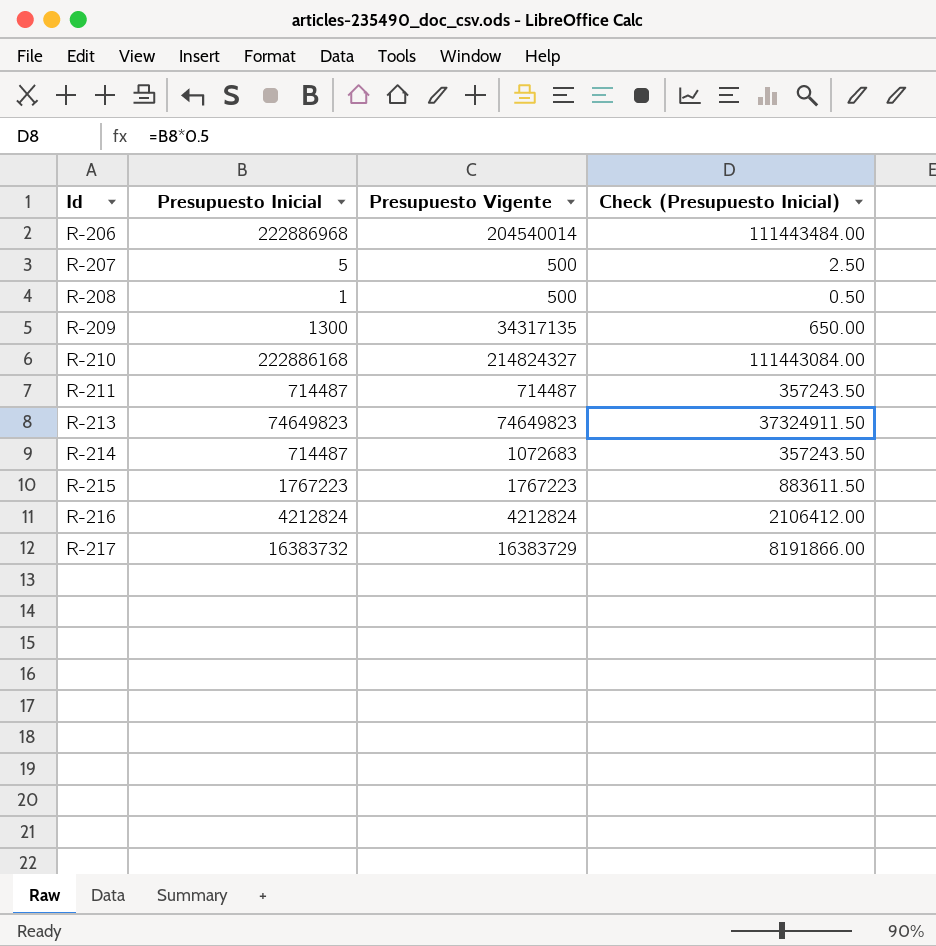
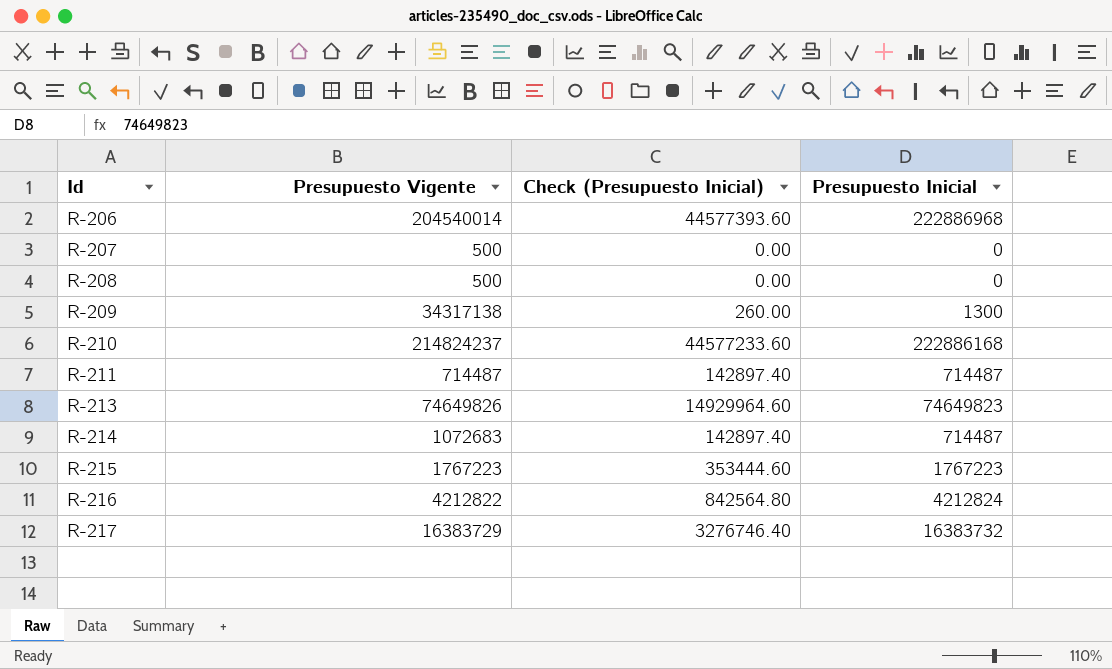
column Check (Presupuesto Inicial) | formula: [Presupuesto Inicial] * 0.5 -> [Presupuesto Inicial] * 0.2
column Presupuesto Inicial | position: 2 -> 4
R-207 | Presupuesto Inicial: 5 -> 0
R-208 | Presupuesto Inicial: 1 -> 0
R-209 | Presupuesto Vigente: 34317135 -> 34317138
R-210 | Presupuesto Vigente: 214824327 -> 214824237
R-213 | Presupuesto Vigente: 74649823 -> 74649826
R-216 | Presupuesto Vigente: 4212824 -> 4212822

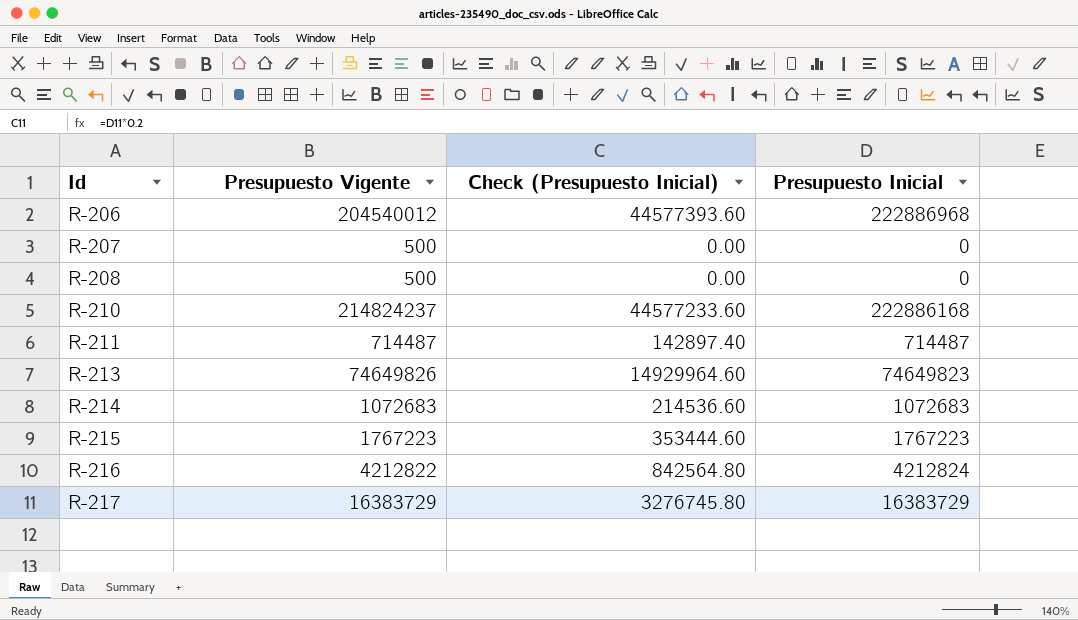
row R-209: 34317138 | 260.00 | 1300 -> none
R-206 | Presupuesto Vigente: 204540014 -> 204540012
R-214 | Check (Presupuesto Inicial): 142897.40 -> 214536.60
R-214 | Presupuesto Inicial: 714487 -> 1072683
R-217 | Check (Presupuesto Inicial): 3276746.40 -> 3276745.80
R-217 | Presupuesto Inicial: 16383732 -> 16383729

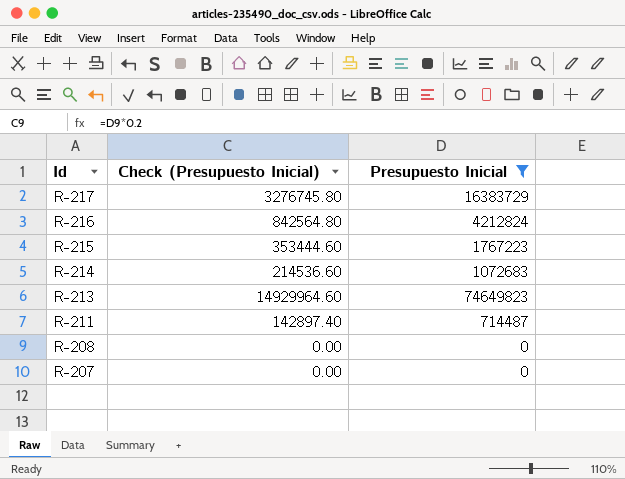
filter: none -> Presupuesto Inicial <= 74649823
row order: Id ascending -> Id descending
column Presupuesto Vigente | position: 2 -> none

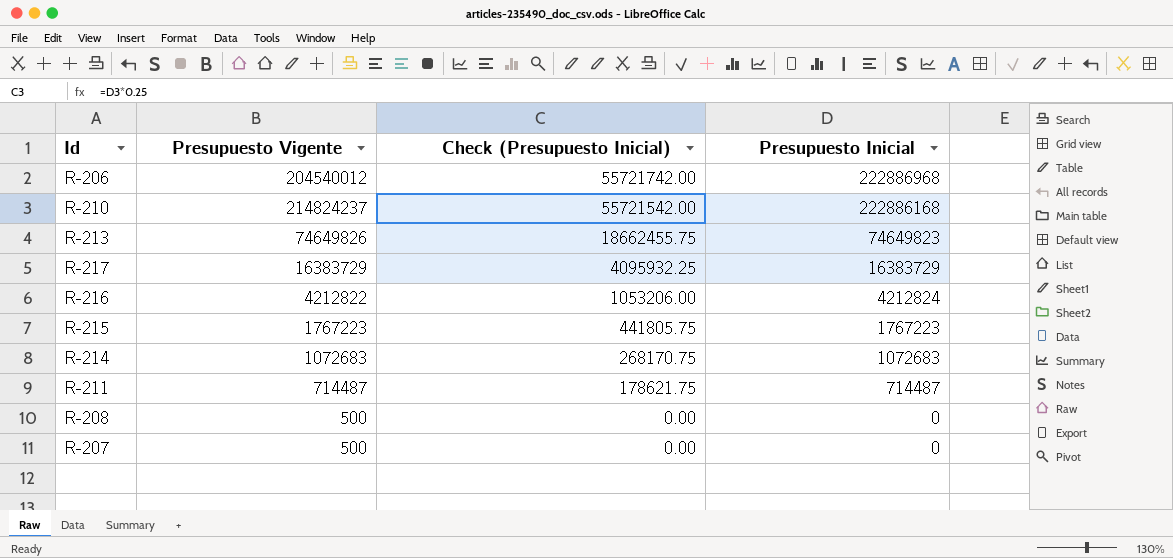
filter: Presupuesto Inicial <= 74649823 -> none
row order: Id descending -> Check (Presupuesto Inicial) descending
column Presupuesto Vigente | position: none -> 2
column Check (Presupuesto Inicial) | formula: [Presupuesto Inicial] * 0.2 -> [Presupuesto Inicial] * 0.25

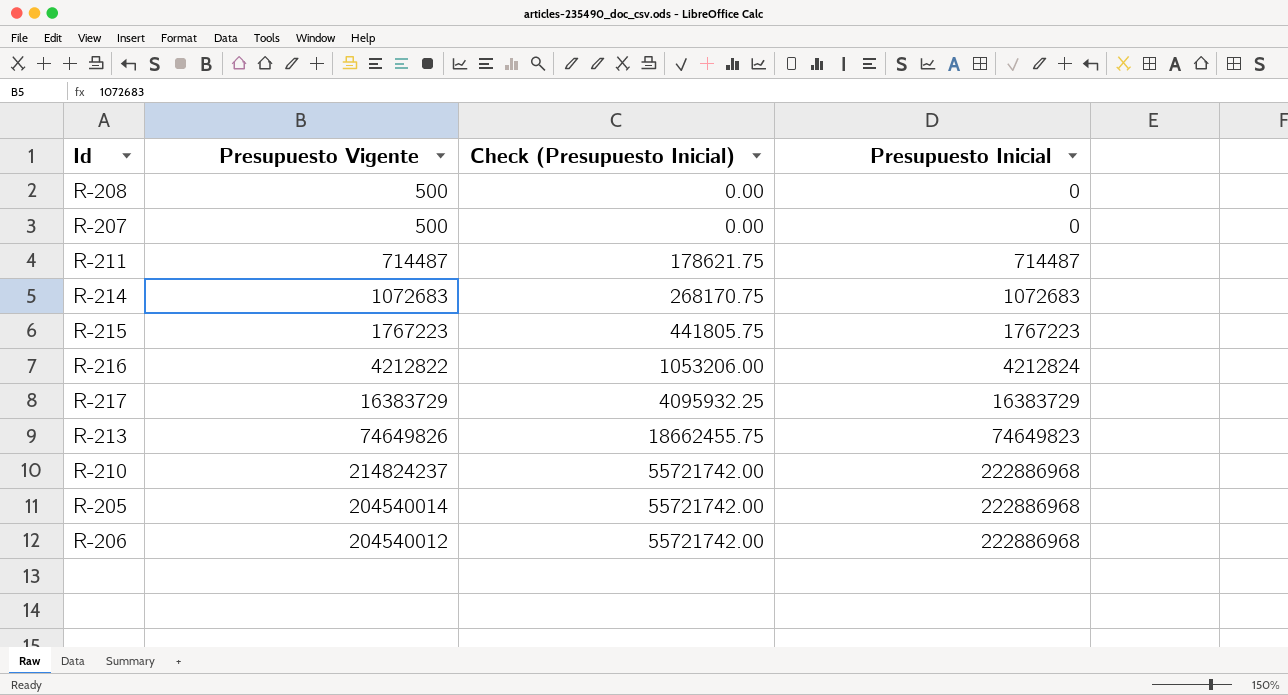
row order: Check (Presupuesto Inicial) descending -> Check (Presupuesto Inicial) ascending
R-210 | Check (Presupuesto Inicial): 55721542.00 -> 55721742.00
R-210 | Presupuesto Inicial: 222886168 -> 222886968
row R-205: none -> 204540014 | 55721742.00 | 222886968

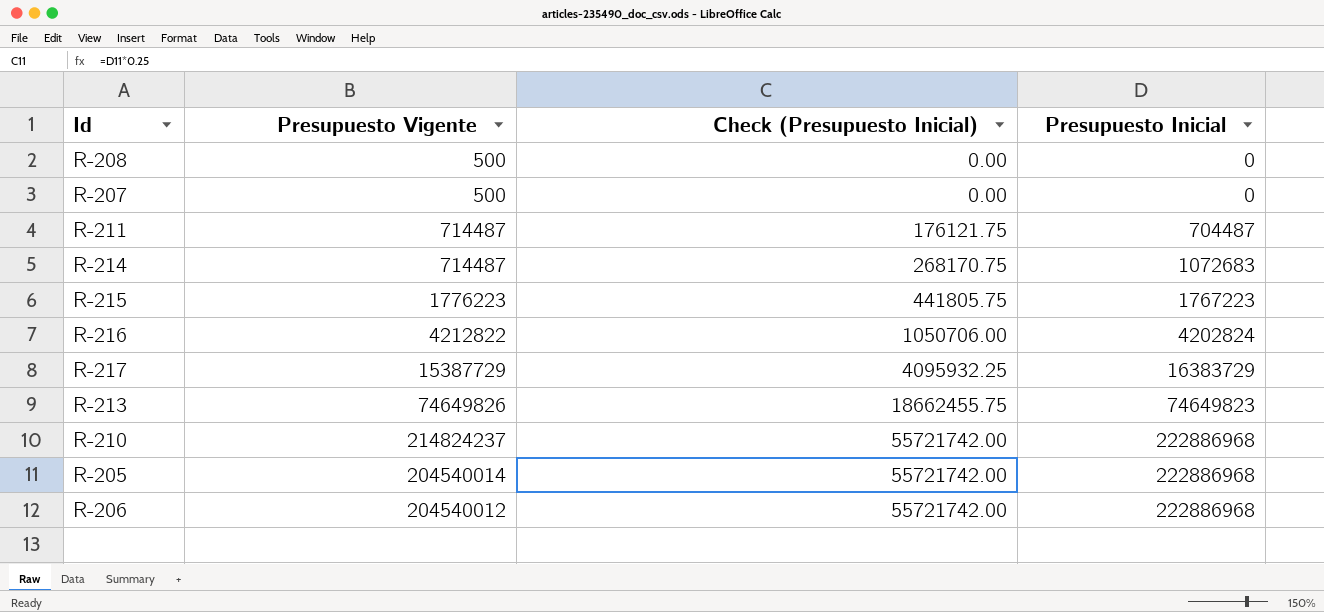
R-211 | Check (Presupuesto Inicial): 178621.75 -> 176121.75
R-211 | Presupuesto Inicial: 714487 -> 704487
R-214 | Presupuesto Vigente: 1072683 -> 714487
R-215 | Presupuesto Vigente: 1767223 -> 1776223
R-216 | Check (Presupuesto Inicial): 1053206.00 -> 1050706.00
R-216 | Presupuesto Inicial: 4212824 -> 4202824
R-217 | Presupuesto Vigente: 16383729 -> 15387729

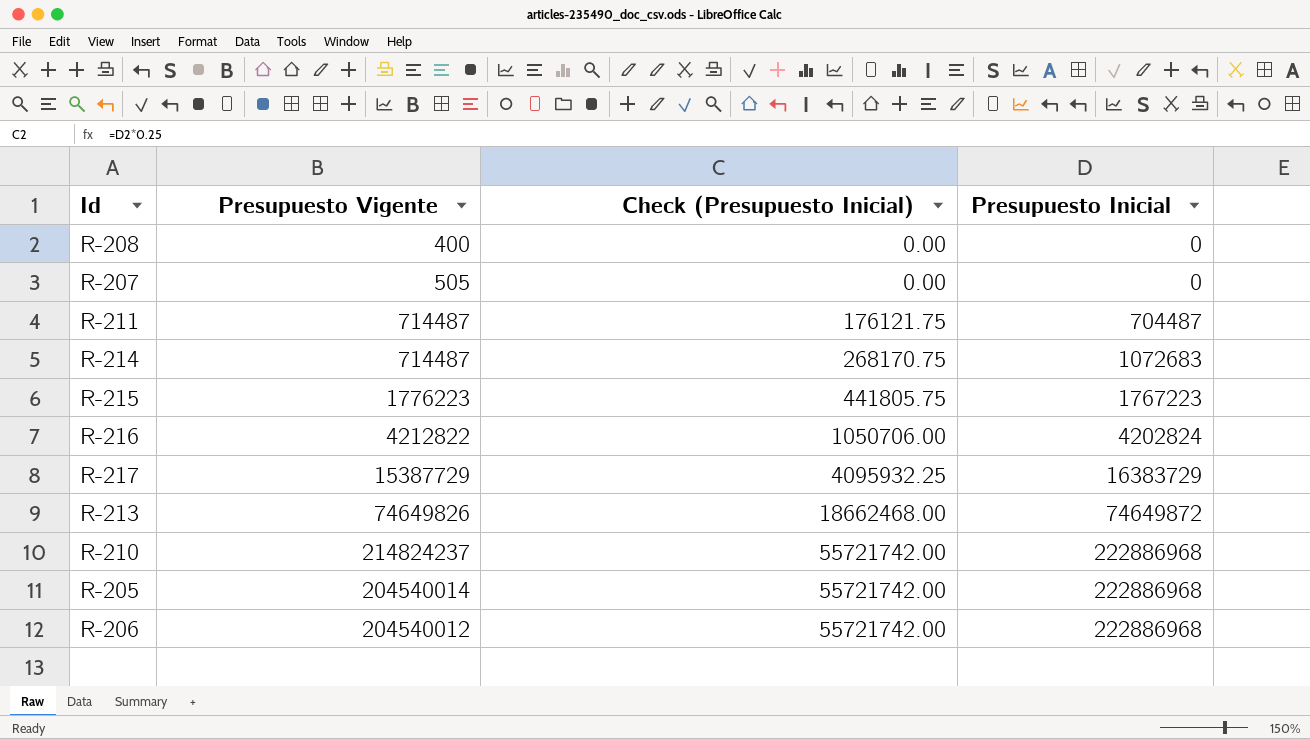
R-208 | Presupuesto Vigente: 500 -> 400
R-207 | Presupuesto Vigente: 500 -> 505
R-213 | Check (Presupuesto Inicial): 18662455.75 -> 18662468.00
R-213 | Presupuesto Inicial: 74649823 -> 74649872

